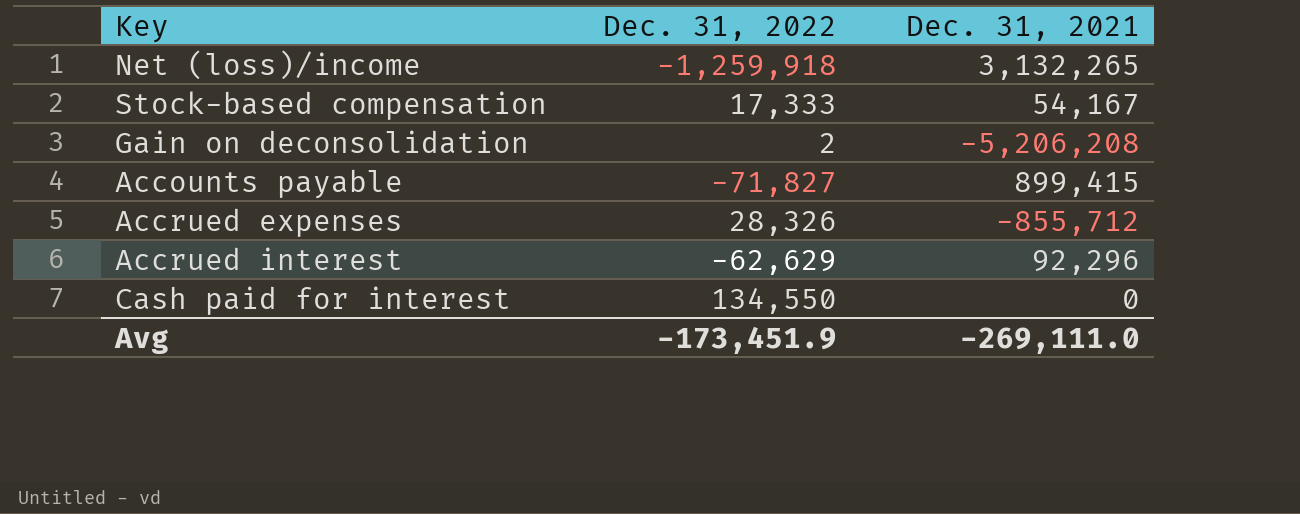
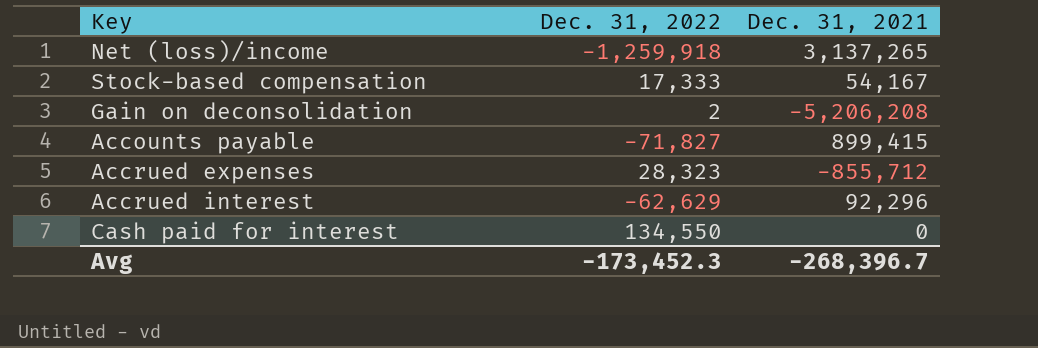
Net (loss)/income | Dec. 31, 2021: 3,132,265 -> 3,137,265
Accrued expenses | Dec. 31, 2022: 28,326 -> 28,323
Avg | Dec. 31, 2022: -173,451.9 -> -173,452.3
Avg | Dec. 31, 2021: -269,111.0 -> -268,396.7

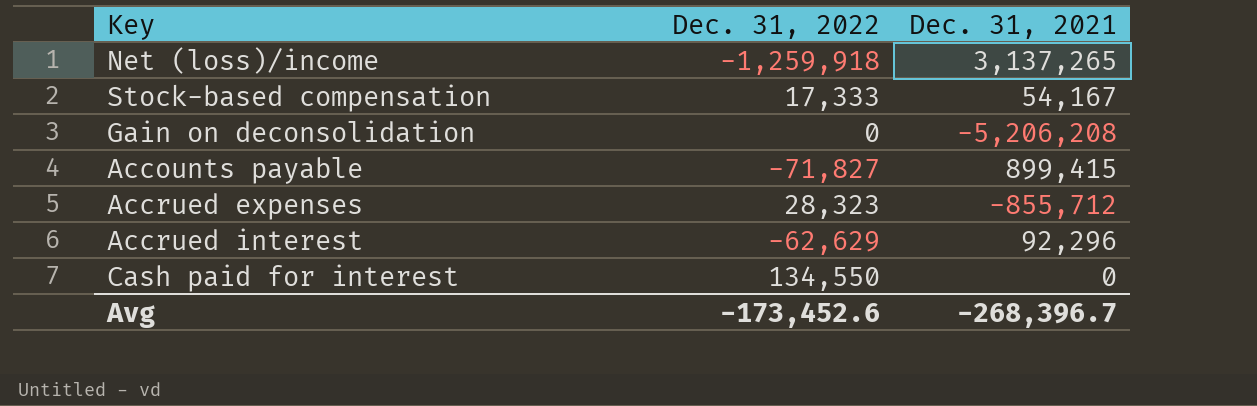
Gain on deconsolidation | Dec. 31, 2022: 2 -> 0
Avg | Dec. 31, 2022: -173,452.3 -> -173,452.6

